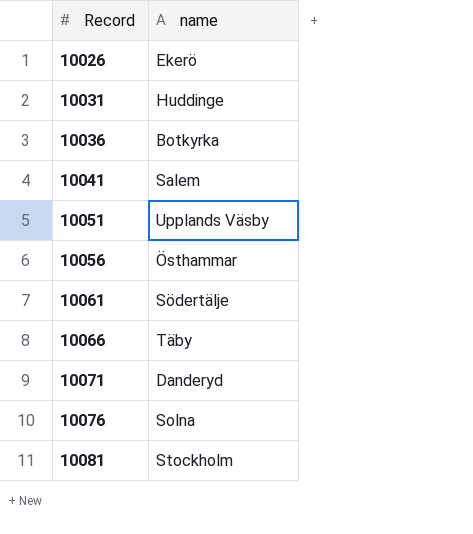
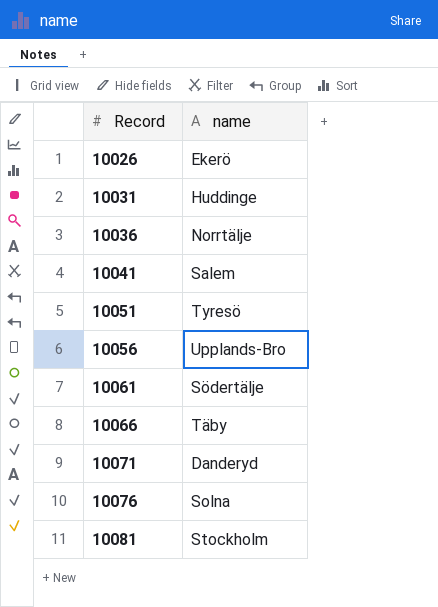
10036 | name: Botkyrka -> Norrtälje
10051 | name: Upplands Väsby -> Tyresö
10056 | name: Östhammar -> Upplands-Bro

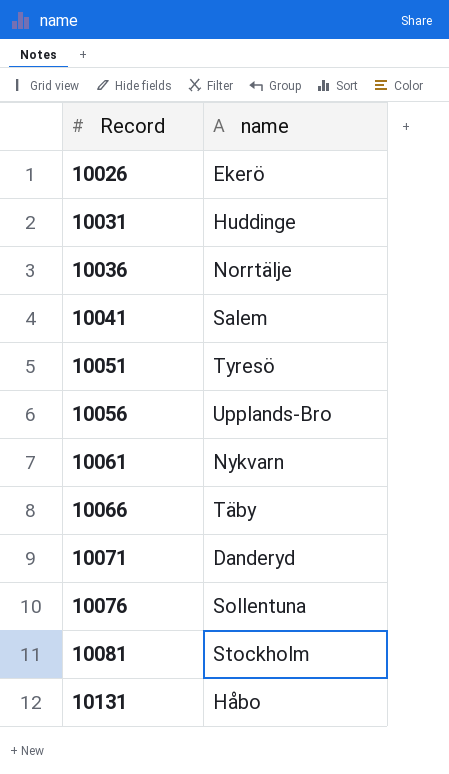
10061 | name: Södertälje -> Nykvarn
10076 | name: Solna -> Sollentuna
row 10131: none -> Håbo

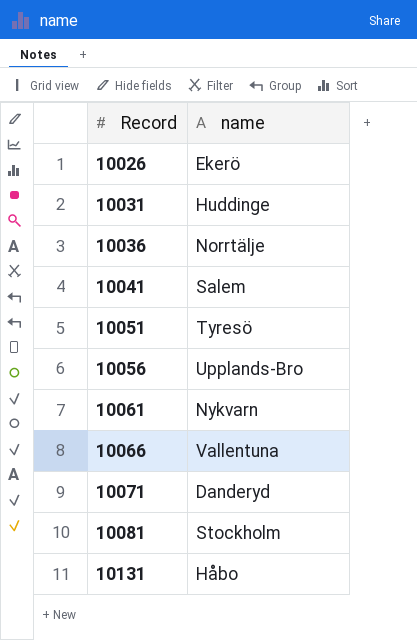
row 10076: Sollentuna -> none
10066 | name: Täby -> Vallentuna

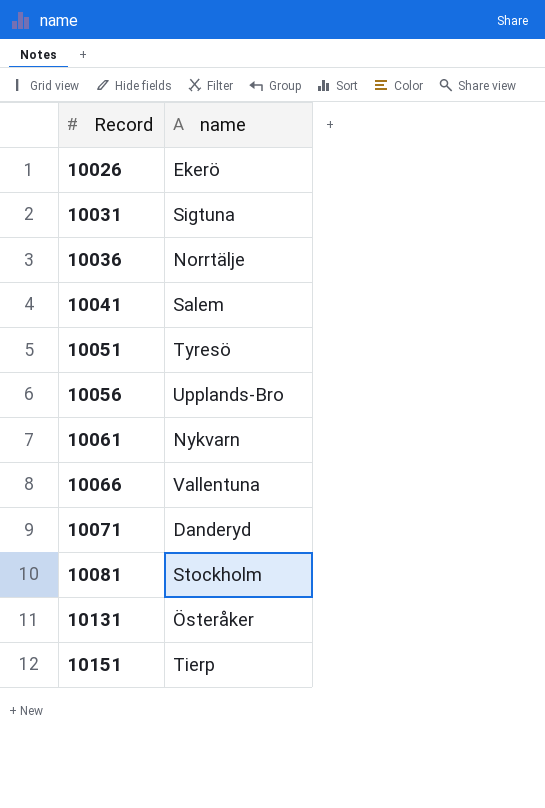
10031 | name: Huddinge -> Sigtuna
10131 | name: Håbo -> Österåker
row 10151: none -> Tierp

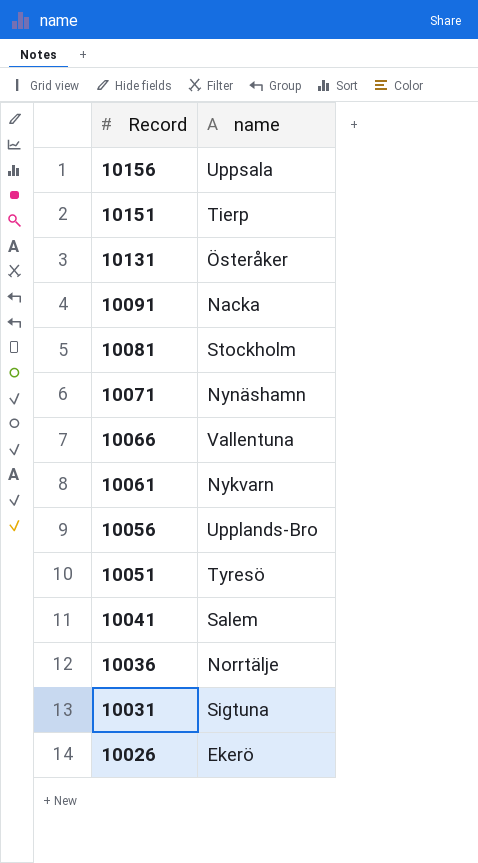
row order: Record ascending -> Record descending
row 10156: none -> Uppsala
row 10091: none -> Nacka
10071 | name: Danderyd -> Nynäshamn

